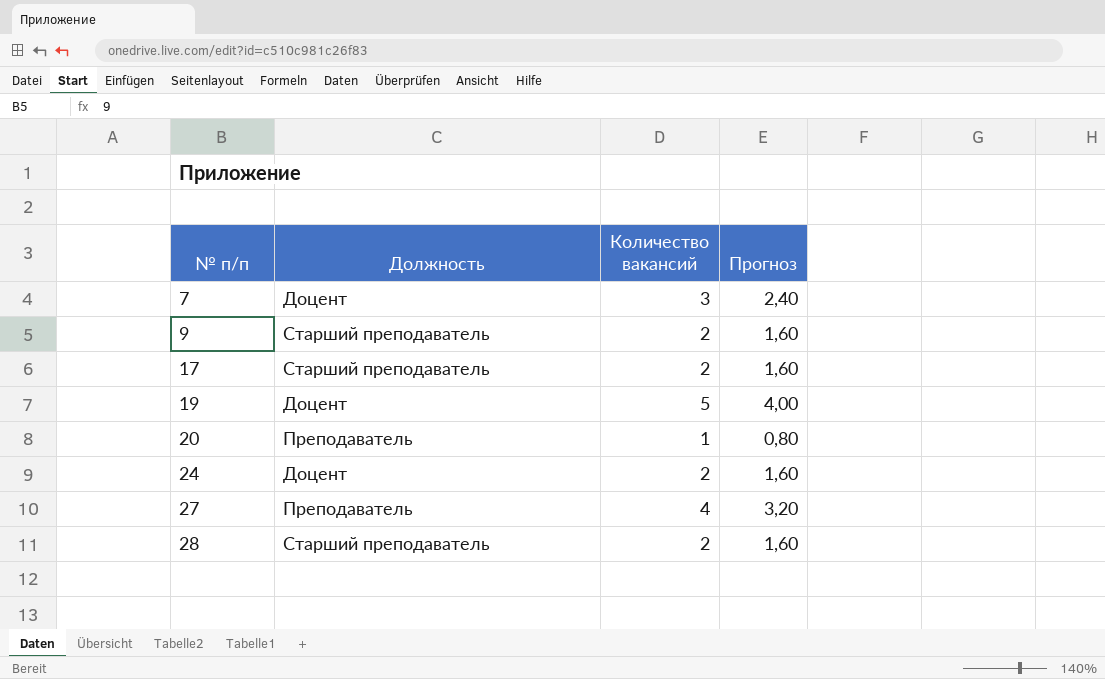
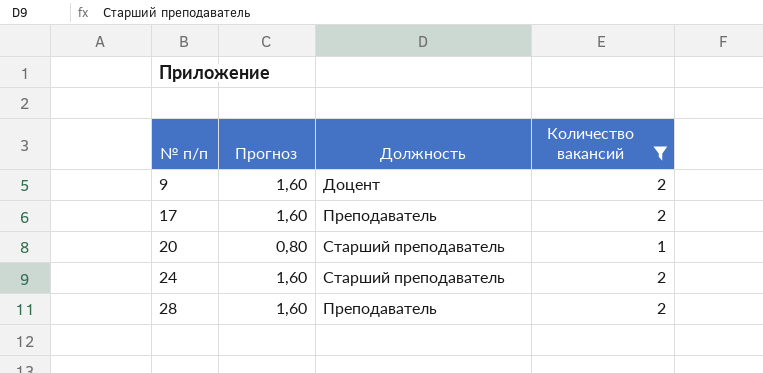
filter: none -> Количество вакансий <= 2
column Прогноз | position: 4 -> 2
9 | Должность: Старший преподаватель -> Доцент
17 | Должность: Старший преподаватель -> Преподаватель
20 | Должность: Преподаватель -> Старший преподаватель
24 | Должность: Доцент -> Старший преподаватель
28 | Должность: Старший преподаватель -> Преподаватель

